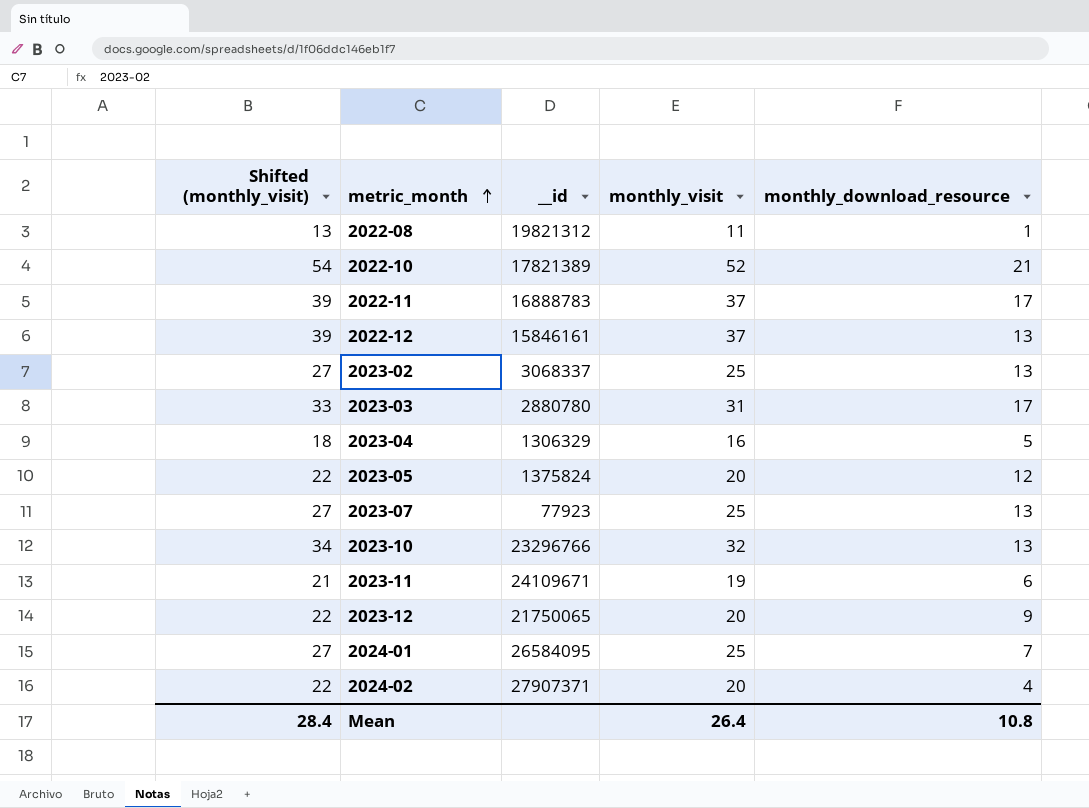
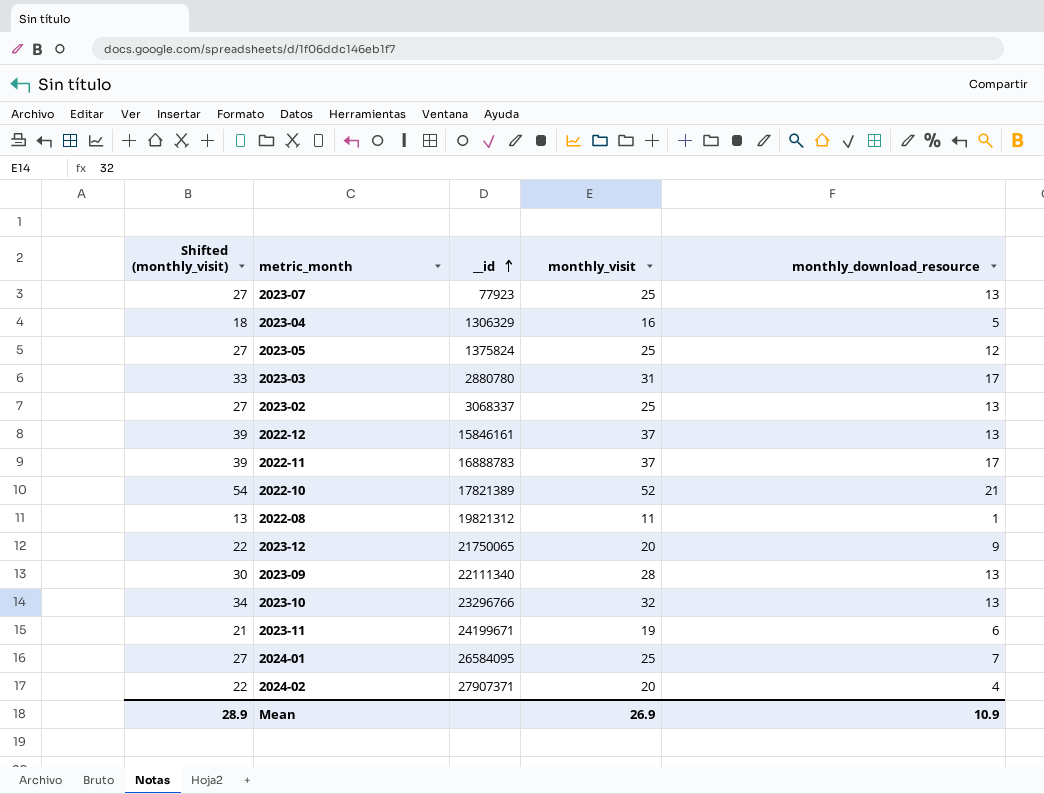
row order: metric_month ascending -> __id ascending
2023-05 | Shifted (monthly_visit): 22 -> 27
2023-05 | monthly_visit: 20 -> 25
row 2023-09: none -> 30 | 22111340 | 28 | 13
2023-11 | __id: 24109671 -> 24199671
Mean | Shifted (monthly_visit): 28.4 -> 28.9
Mean | monthly_visit: 26.4 -> 26.9
Mean | monthly_download_resource: 10.8 -> 10.9

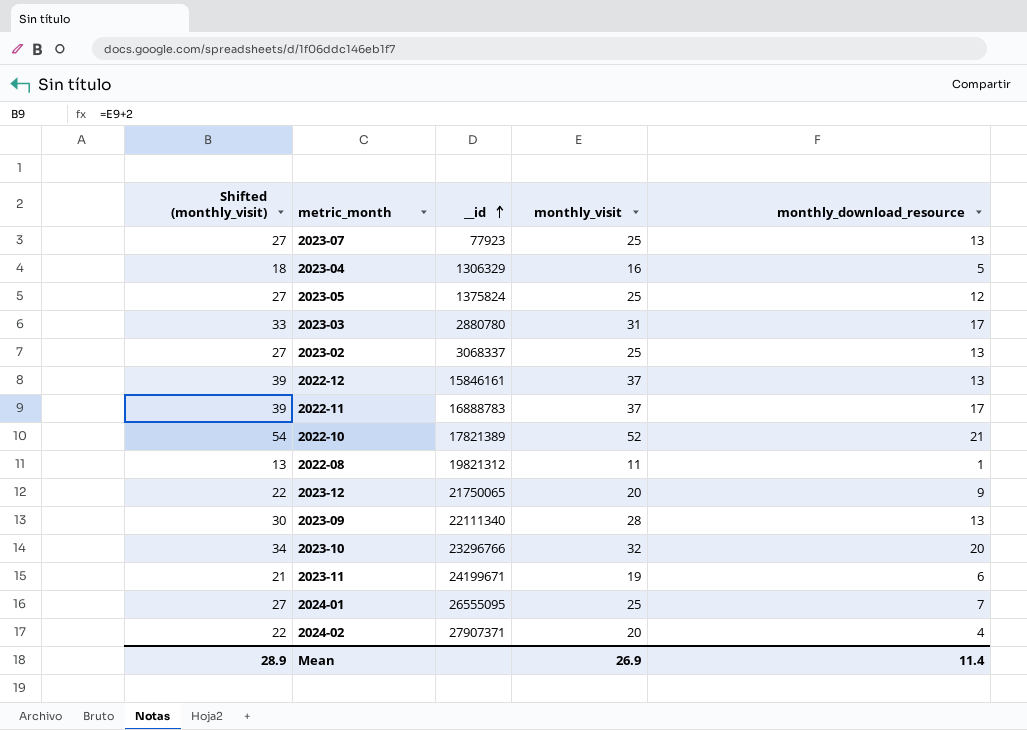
2023-10 | monthly_download_resource: 13 -> 20
2024-01 | __id: 26584095 -> 26555095
Mean | monthly_download_resource: 10.9 -> 11.4

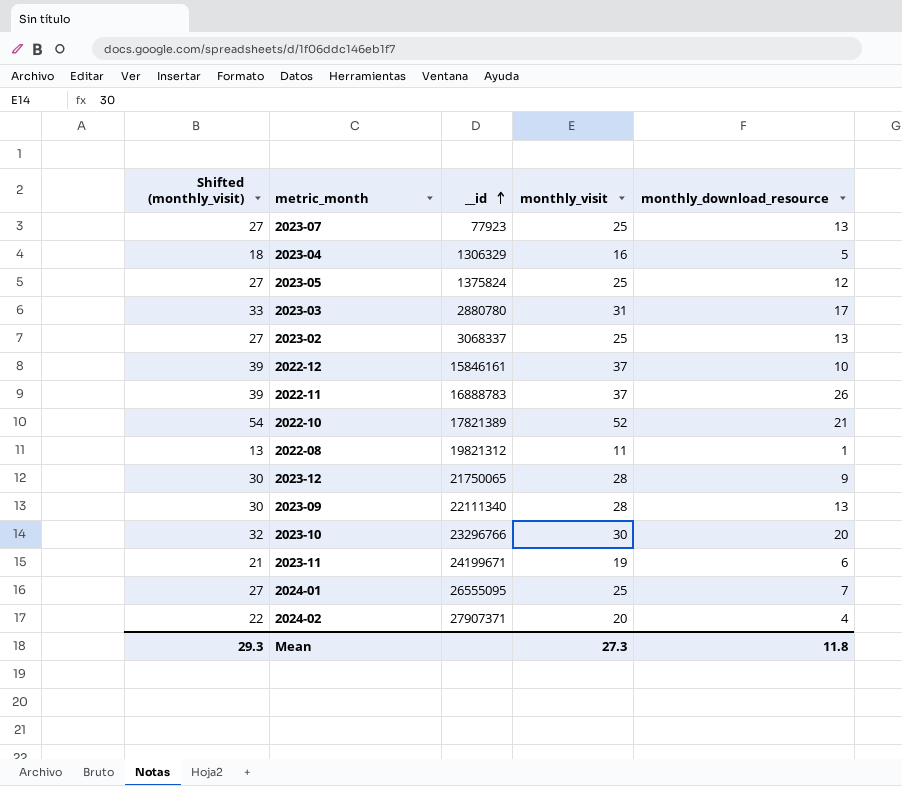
2022-12 | monthly_download_resource: 13 -> 10
2022-11 | monthly_download_resource: 17 -> 26
2023-12 | Shifted (monthly_visit): 22 -> 30
2023-12 | monthly_visit: 20 -> 28
2023-10 | Shifted (monthly_visit): 34 -> 32
2023-10 | monthly_visit: 32 -> 30
Mean | Shifted (monthly_visit): 28.9 -> 29.3
Mean | monthly_visit: 26.9 -> 27.3
Mean | monthly_download_resource: 11.4 -> 11.8

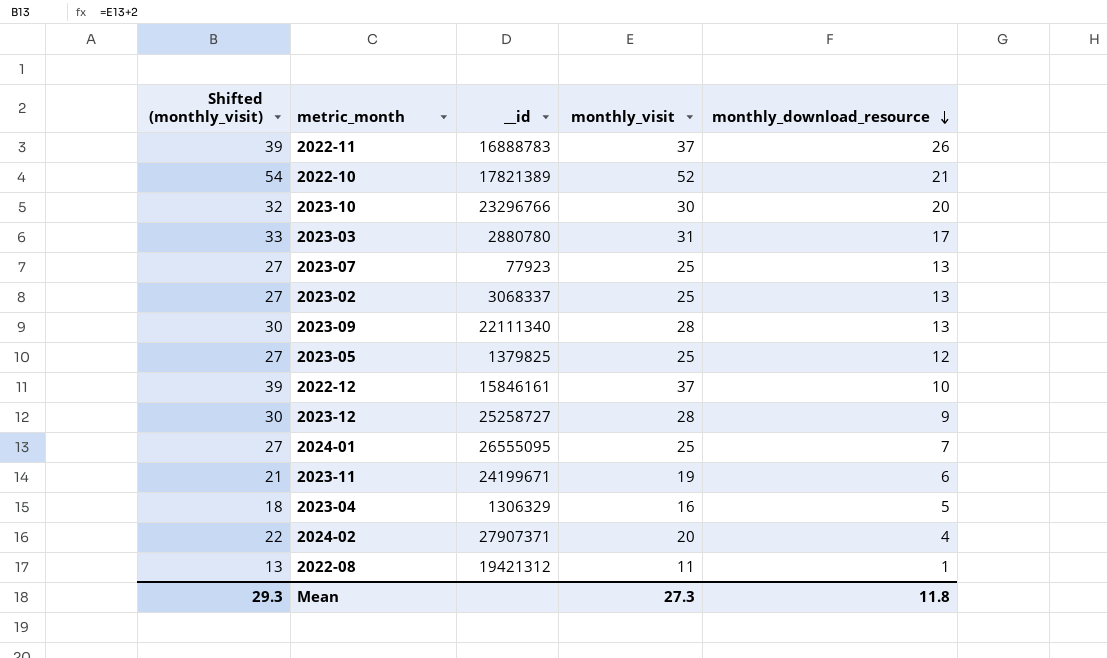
row order: __id ascending -> monthly_download_resource descending
2023-05 | __id: 1375824 -> 1379825
2023-12 | __id: 21750065 -> 25258727
2022-08 | __id: 19821312 -> 19421312

